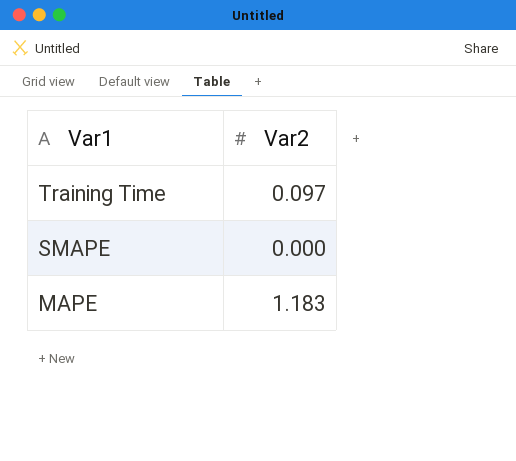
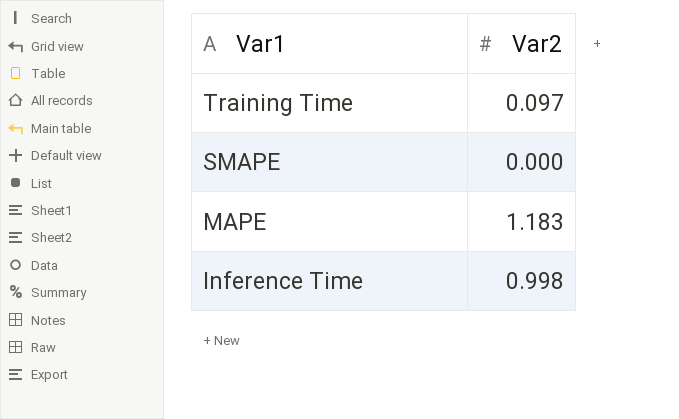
row Inference Time: none -> 0.998

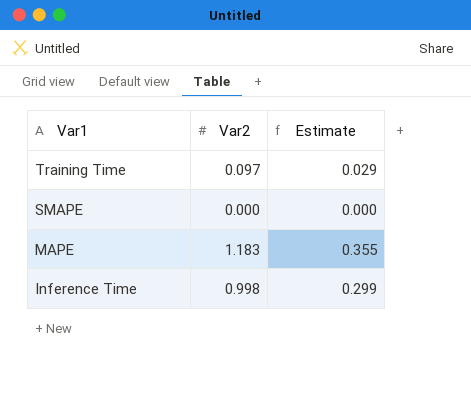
column Estimate | formula: none -> [Var2] * 0.3

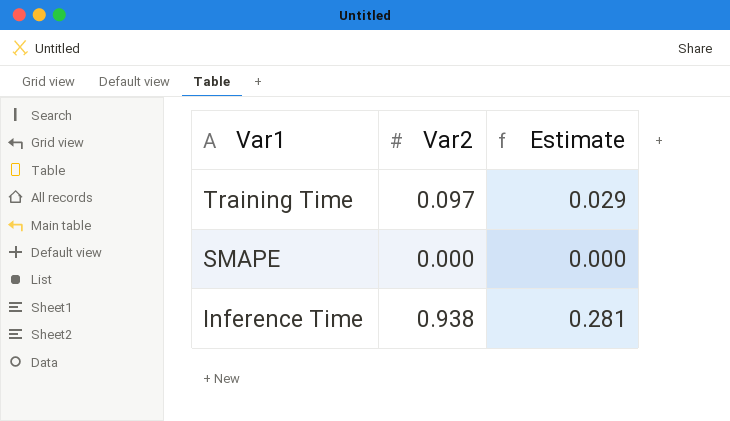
row MAPE: 1.183 | 0.355 -> none
Inference Time | Var2: 0.998 -> 0.938
Inference Time | Estimate: 0.299 -> 0.281

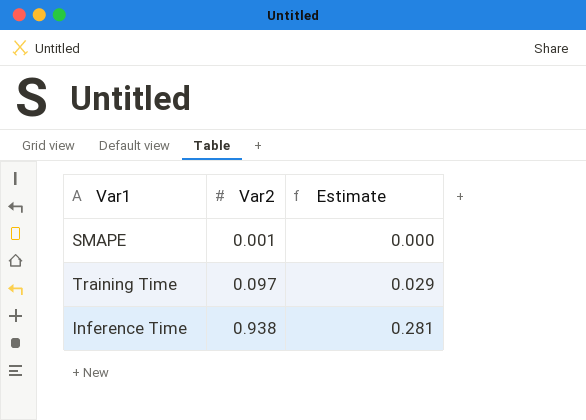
row order: Var1 descending -> Var2 ascending
SMAPE | Var2: 0.000 -> 0.001

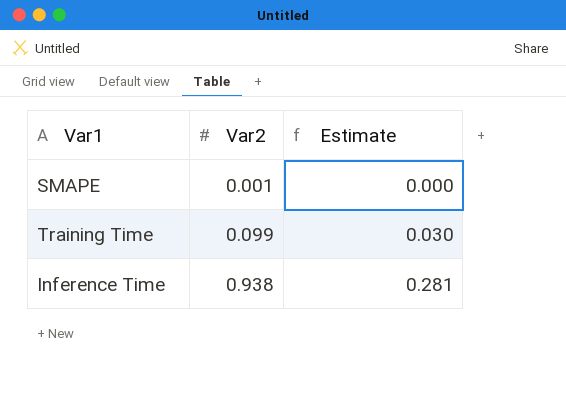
Training Time | Var2: 0.097 -> 0.099
Training Time | Estimate: 0.029 -> 0.030

